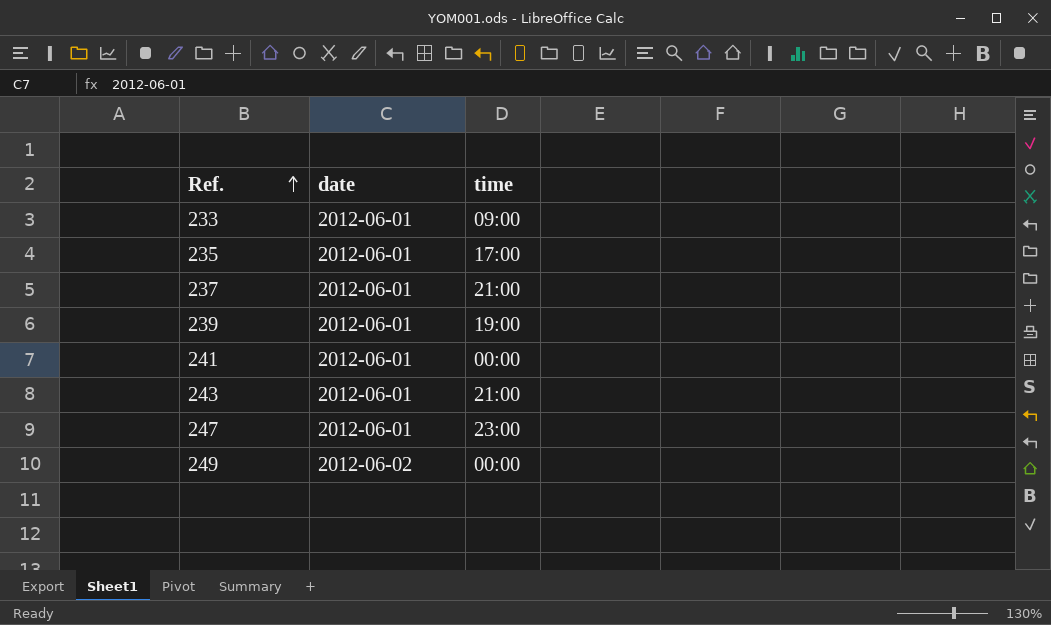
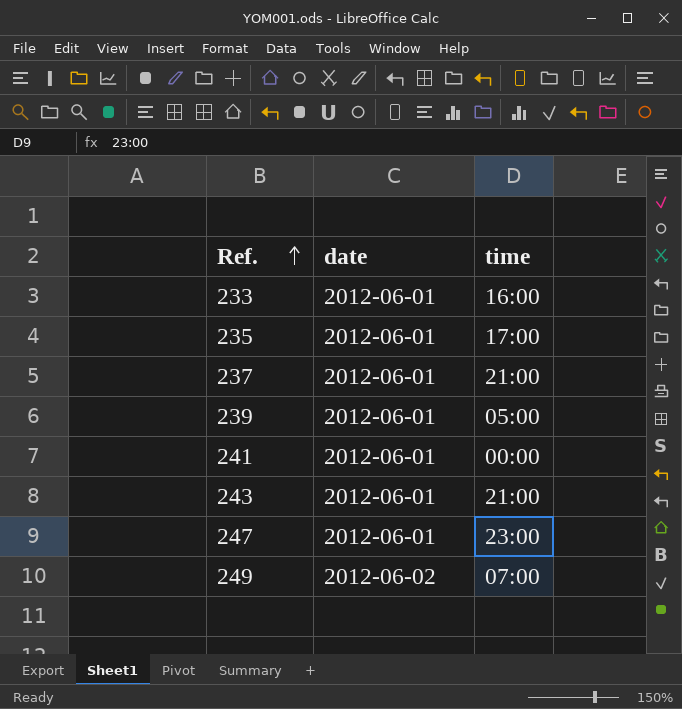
233 | time: 09:00 -> 16:00
239 | time: 19:00 -> 05:00
249 | time: 00:00 -> 07:00

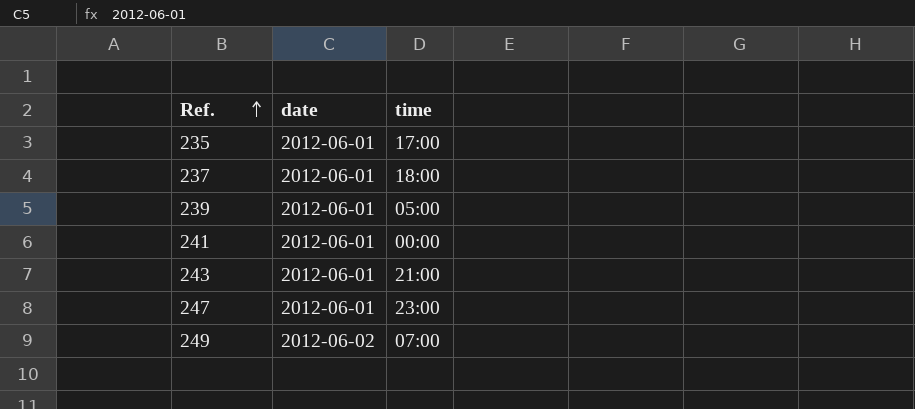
row 233: 2012-06-01 | 16:00 -> none
237 | time: 21:00 -> 18:00

